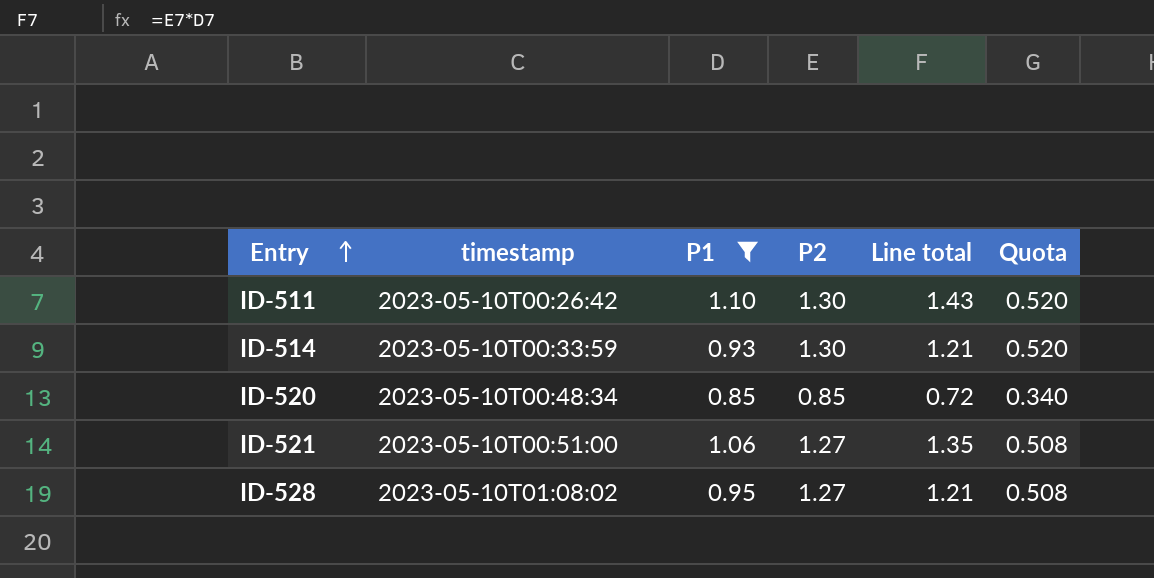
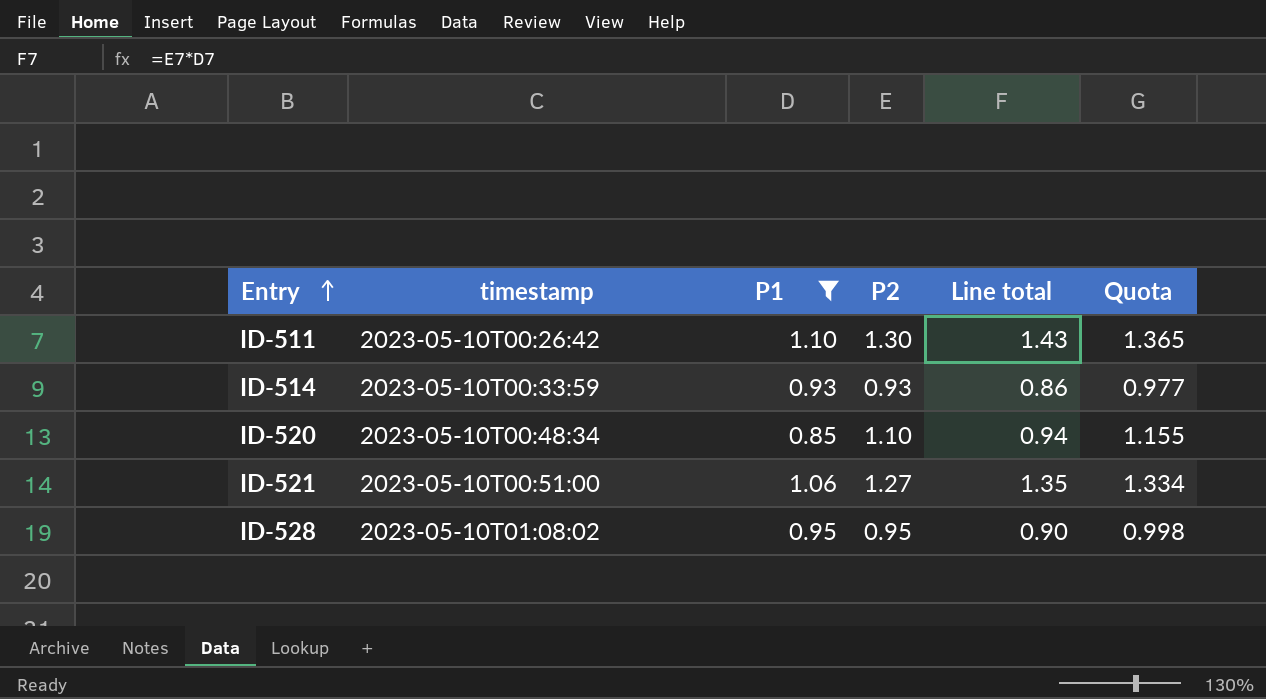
column Quota | formula: [P2] * 0.4 -> [P2] * 1.05
ID-514 | P2: 1.30 -> 0.93
ID-514 | Line total: 1.21 -> 0.86
ID-520 | P2: 0.85 -> 1.10
ID-520 | Line total: 0.72 -> 0.94
ID-528 | P2: 1.27 -> 0.95
ID-528 | Line total: 1.21 -> 0.90

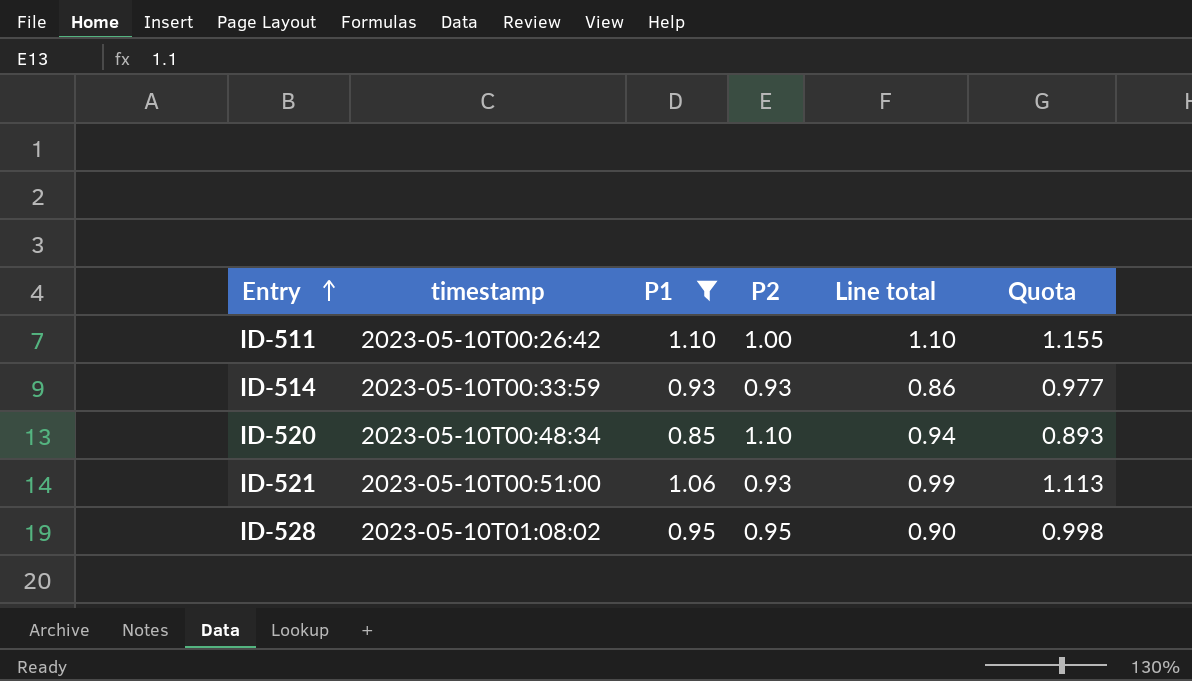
column Quota | formula: [P2] * 1.05 -> [P1] * 1.05
ID-511 | P2: 1.30 -> 1.00
ID-511 | Line total: 1.43 -> 1.10
ID-521 | P2: 1.27 -> 0.93
ID-521 | Line total: 1.35 -> 0.99

